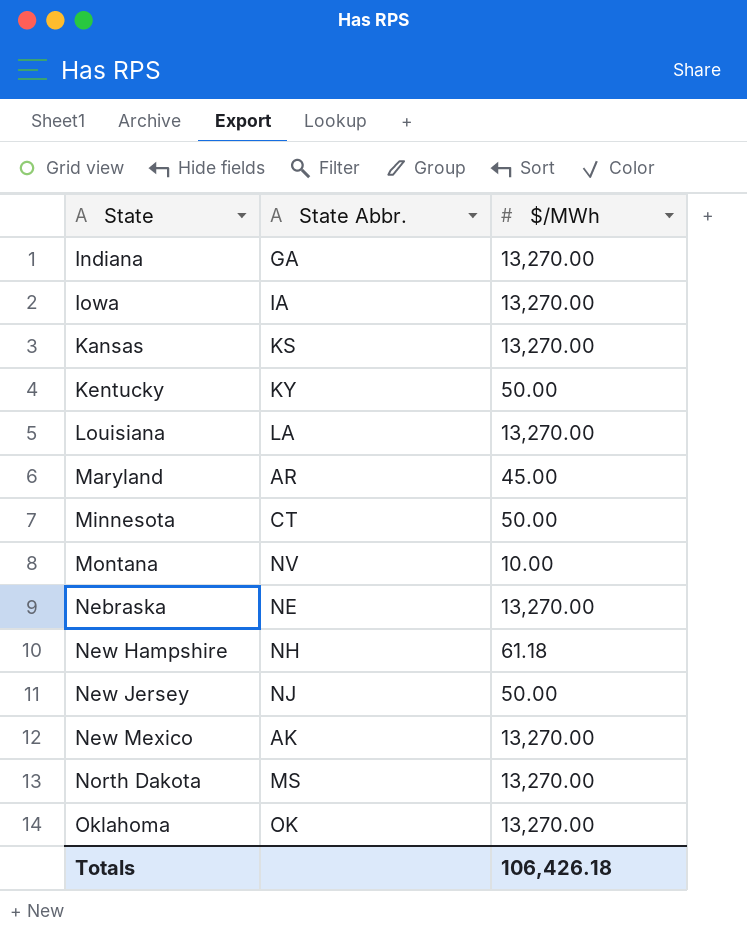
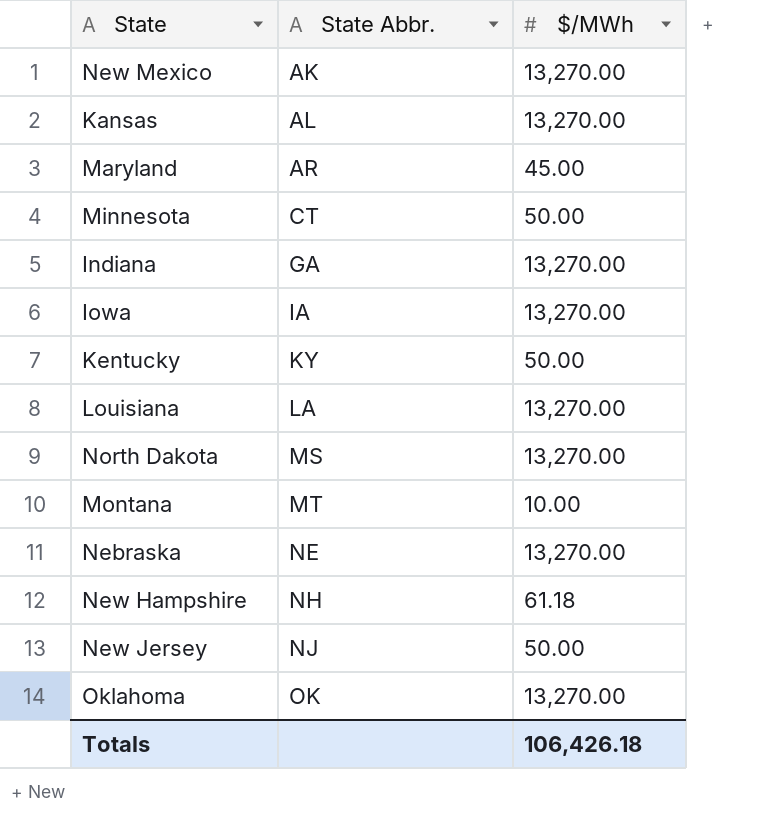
row order: State ascending -> State Abbr. ascending
Kansas | State Abbr.: KS -> AL
Montana | State Abbr.: NV -> MT

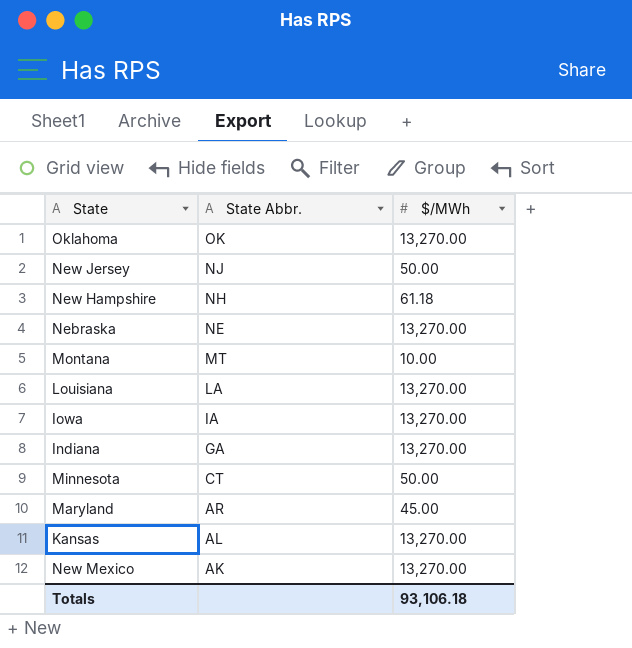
row order: State Abbr. ascending -> State Abbr. descending
row Kentucky: KY | 50.00 -> none
row North Dakota: MS | 13,270.00 -> none
Totals | $/MWh: 106,426.18 -> 93,106.18

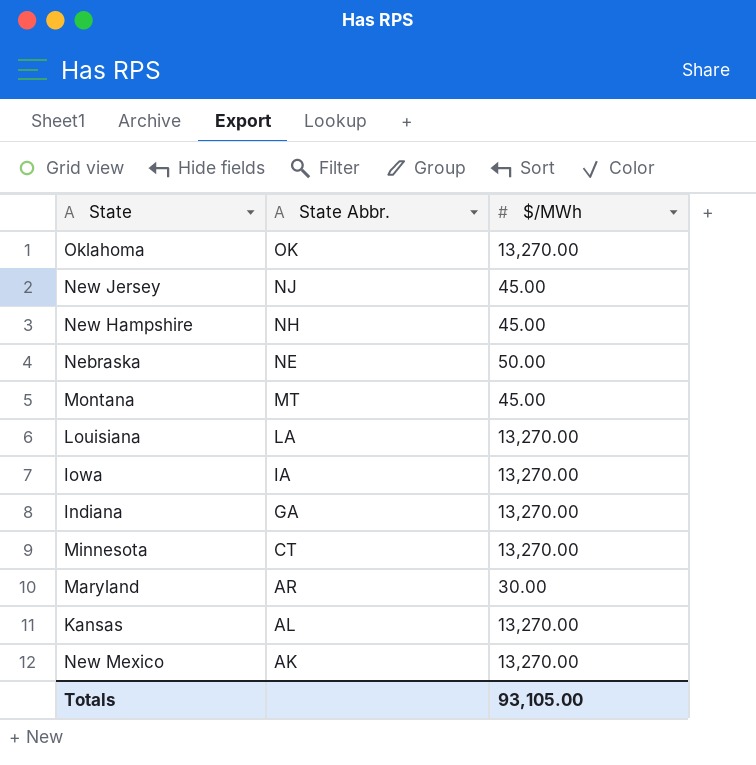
New Jersey | $/MWh: 50.00 -> 45.00
New Hampshire | $/MWh: 61.18 -> 45.00
Nebraska | $/MWh: 13,270.00 -> 50.00
Montana | $/MWh: 10.00 -> 45.00
Minnesota | $/MWh: 50.00 -> 13,270.00
Maryland | $/MWh: 45.00 -> 30.00
Totals | $/MWh: 93,106.18 -> 93,105.00

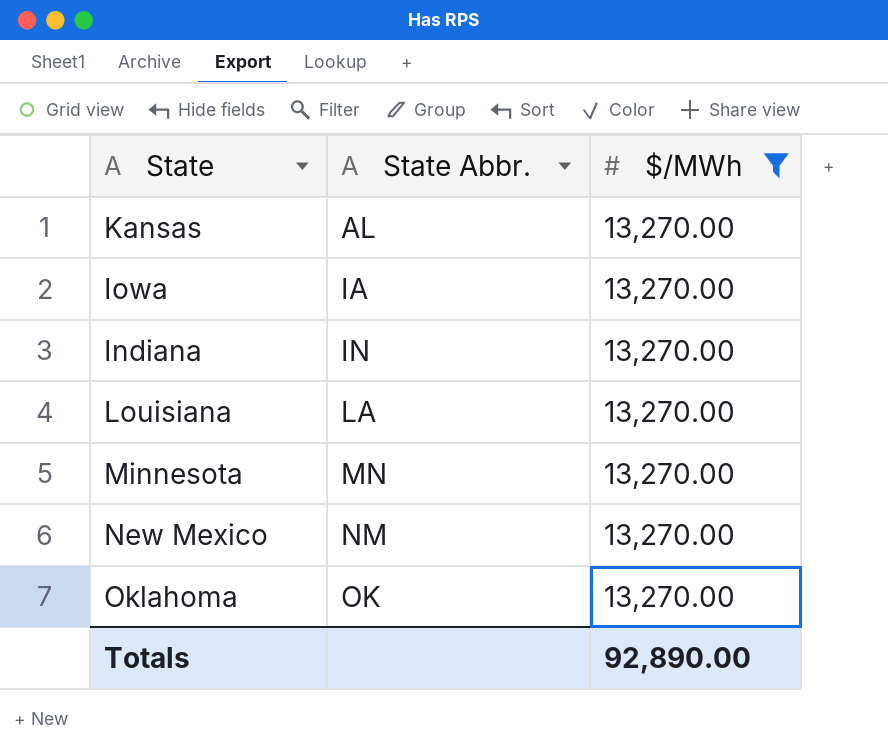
filter: none -> $/MWh = 13,270.00
row order: State Abbr. descending -> State Abbr. ascending
Indiana | State Abbr.: GA -> IN
Minnesota | State Abbr.: CT -> MN
New Mexico | State Abbr.: AK -> NM
Totals | $/MWh: 93,105.00 -> 92,890.00

